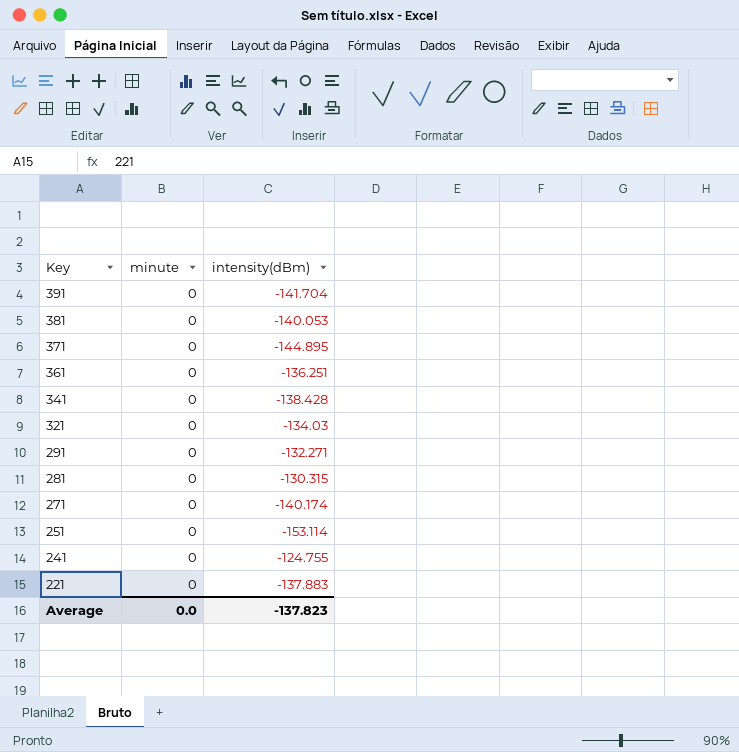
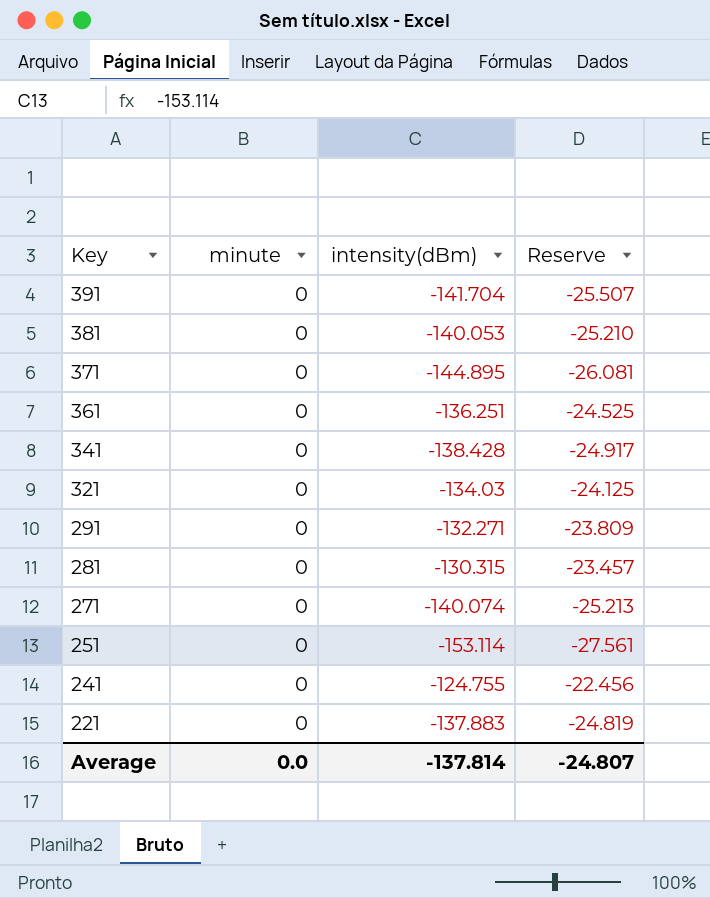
column Reserve | formula: none -> [intensity(dBm)] * 0.18
271 | intensity(dBm): -140.174 -> -140.074
Average | intensity(dBm): -137.823 -> -137.814

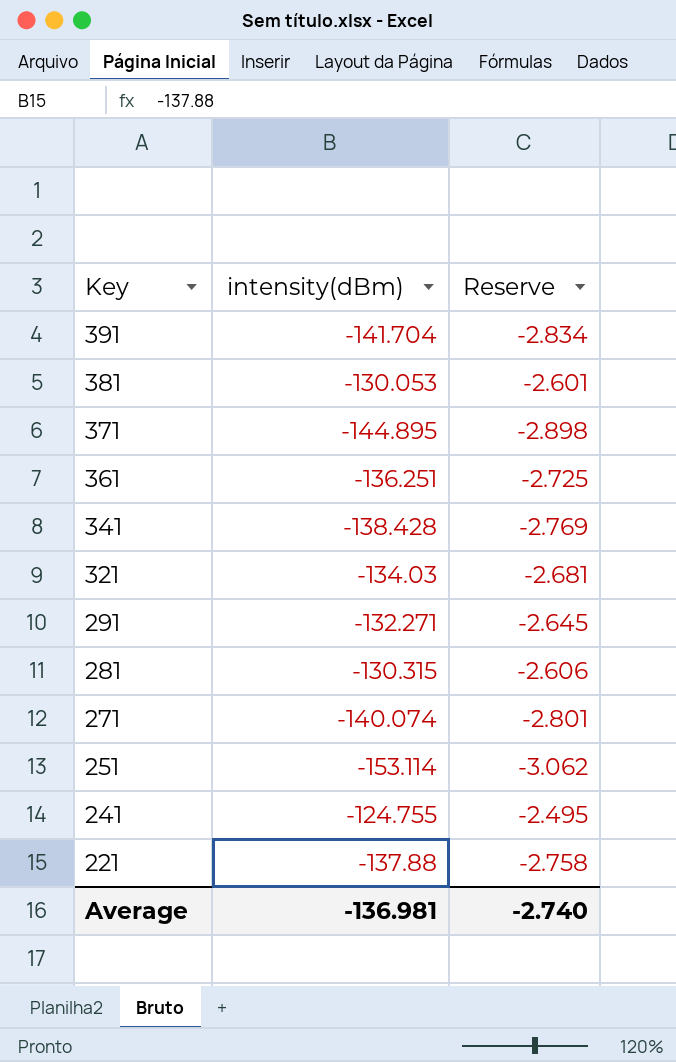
column minute | position: 2 -> none
column Reserve | formula: [intensity(dBm)] * 0.18 -> [intensity(dBm)] * 0.02
381 | intensity(dBm): -140.053 -> -130.053
221 | intensity(dBm): -137.883 -> -137.88
Average | intensity(dBm): -137.814 -> -136.981
Average | Reserve: -24.807 -> -2.740

